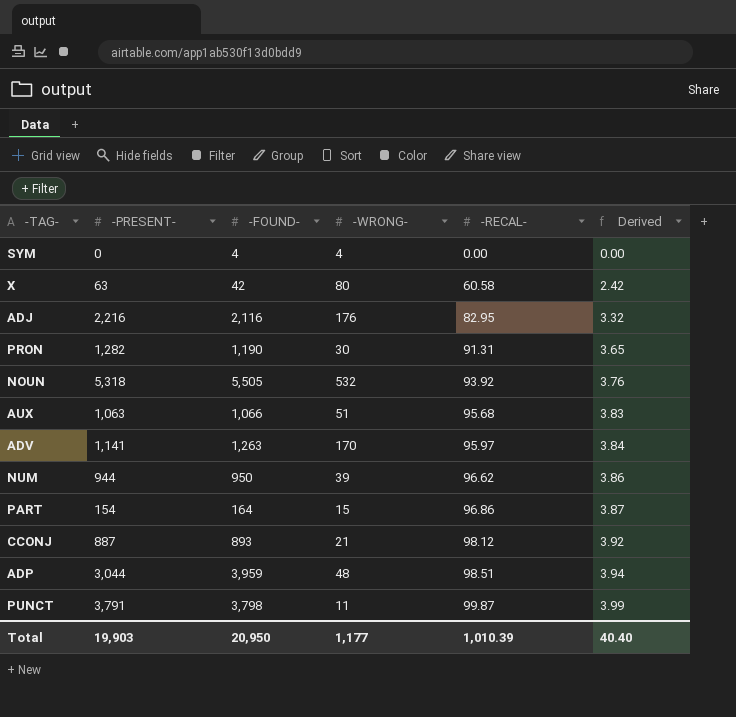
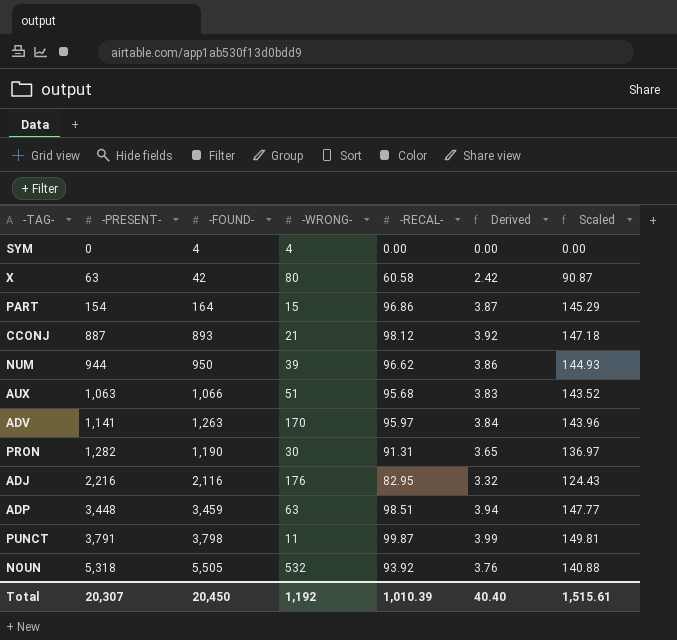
row order: -RECAL- ascending -> -PRESENT- ascending
column Scaled | formula: none -> [-RECAL-] * 1.5
ADP | -PRESENT-: 3,044 -> 3,448
ADP | -FOUND-: 3,959 -> 3,459
ADP | -WRONG-: 48 -> 63
Total | -PRESENT-: 19,903 -> 20,307
Total | -FOUND-: 20,950 -> 20,450
Total | -WRONG-: 1,177 -> 1,192

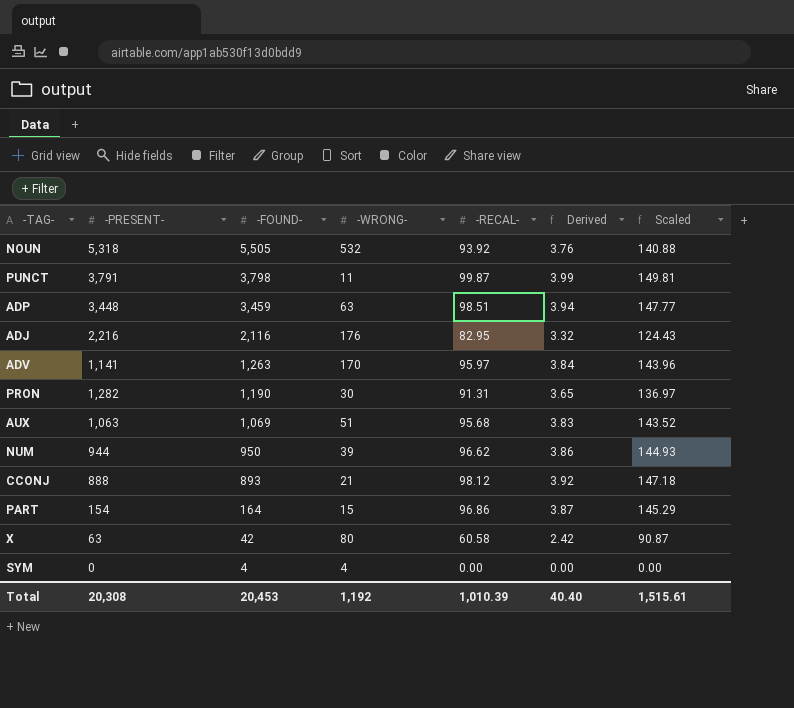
row order: -PRESENT- ascending -> -FOUND- descending
AUX | -FOUND-: 1,066 -> 1,069
CCONJ | -PRESENT-: 887 -> 888
Total | -PRESENT-: 20,307 -> 20,308
Total | -FOUND-: 20,450 -> 20,453

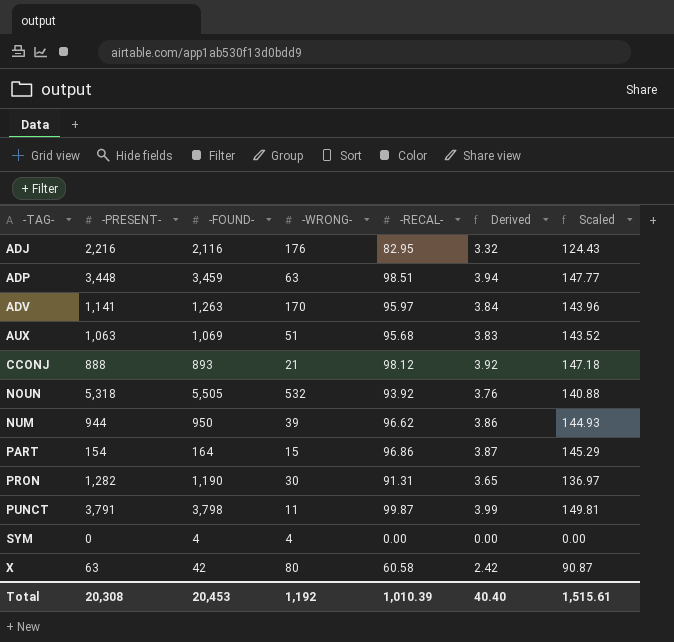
row order: -FOUND- descending -> -TAG- ascending

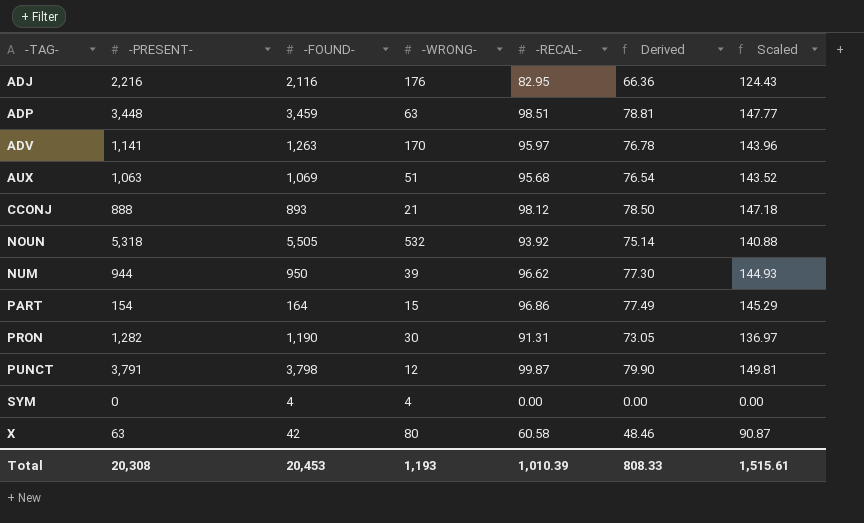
column Derived | formula: [-RECAL-] * 0.04 -> [-RECAL-] * 0.8
PUNCT | -WRONG-: 11 -> 12
Total | -WRONG-: 1,192 -> 1,193
Total | Derived: 40.40 -> 808.33

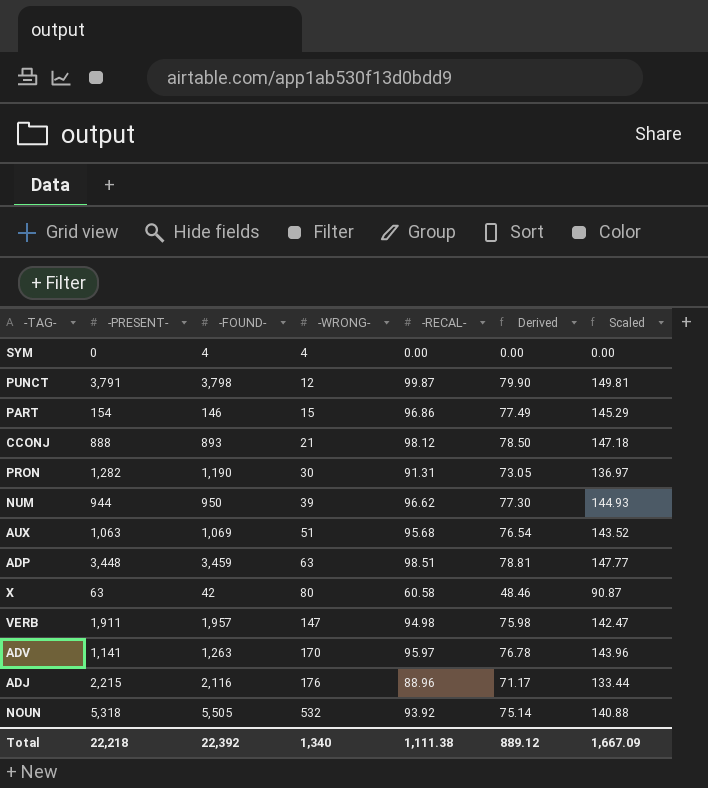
row order: -TAG- ascending -> -WRONG- ascending
PART | -FOUND-: 164 -> 146
row VERB: none -> 1,911 | 1,957 | 147 | 94.98 | 75.98 | 142.47
ADJ | -PRESENT-: 2,216 -> 2,215
ADJ | -RECAL-: 82.95 -> 88.96
ADJ | Derived: 66.36 -> 71.17
ADJ | Scaled: 124.43 -> 133.44
Total | -PRESENT-: 20,308 -> 22,218
Total | -FOUND-: 20,453 -> 22,392
Total | -WRONG-: 1,193 -> 1,340
Total | -RECAL-: 1,010.39 -> 1,111.38
Total | Derived: 808.33 -> 889.12
Total | Scaled: 1,515.61 -> 1,667.09

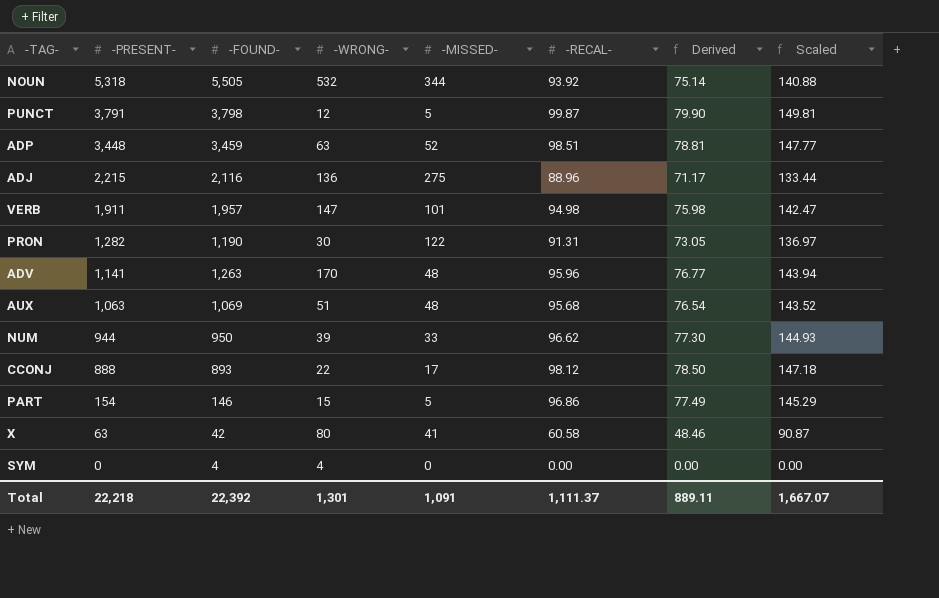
row order: -WRONG- ascending -> -PRESENT- descending
column -MISSED- | position: none -> 5
ADJ | -WRONG-: 176 -> 136
ADV | -RECAL-: 95.97 -> 95.96
ADV | Derived: 76.78 -> 76.77
ADV | Scaled: 143.96 -> 143.94
CCONJ | -WRONG-: 21 -> 22
Total | -WRONG-: 1,340 -> 1,301
Total | -RECAL-: 1,111.38 -> 1,111.37
Total | Derived: 889.12 -> 889.11
Total | Scaled: 1,667.09 -> 1,667.07

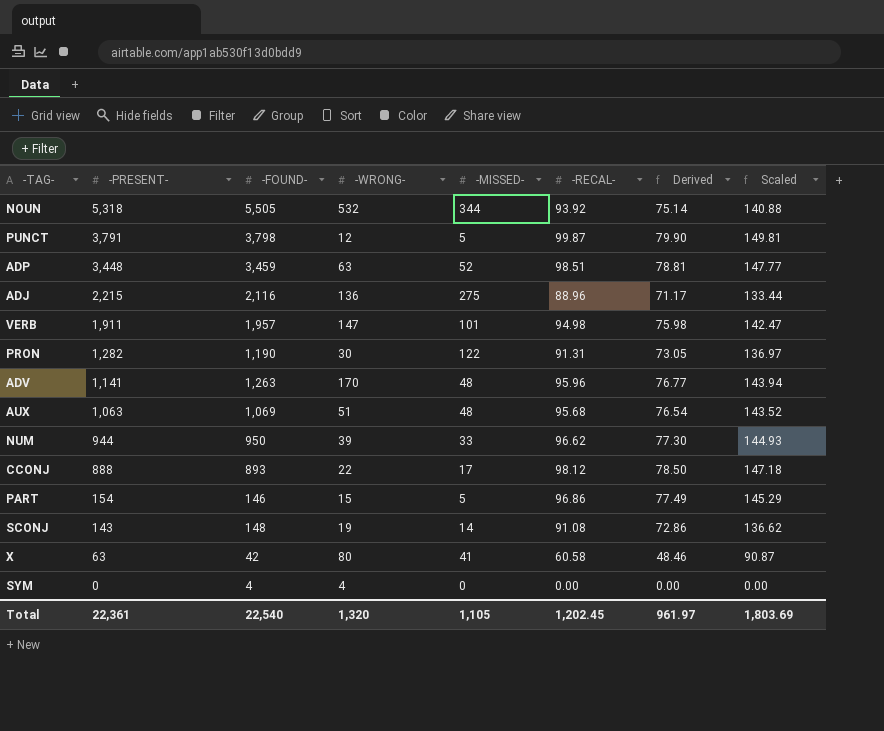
row SCONJ: none -> 143 | 148 | 19 | 14 | 91.08 | 72.86 | 136.62
Total | -PRESENT-: 22,218 -> 22,361
Total | -FOUND-: 22,392 -> 22,540
Total | -WRONG-: 1,301 -> 1,320
Total | -MISSED-: 1,091 -> 1,105
Total | -RECAL-: 1,111.37 -> 1,202.45
Total | Derived: 889.11 -> 961.97
Total | Scaled: 1,667.07 -> 1,803.69

